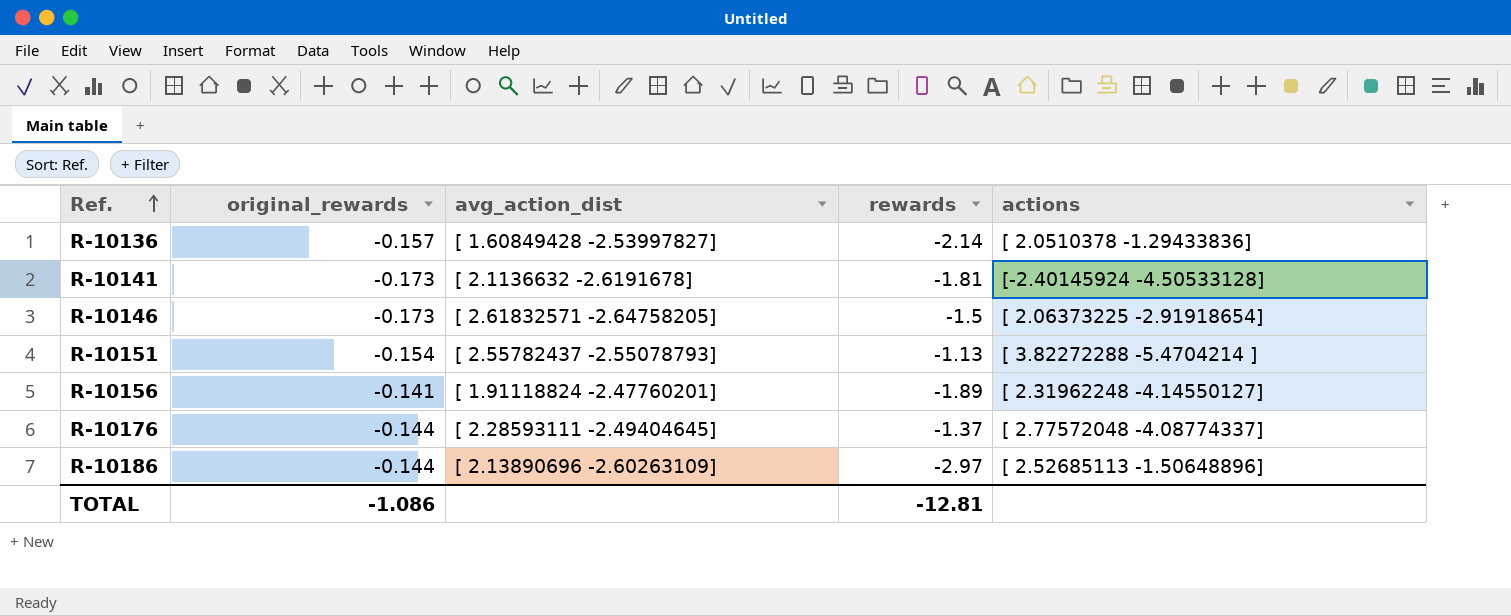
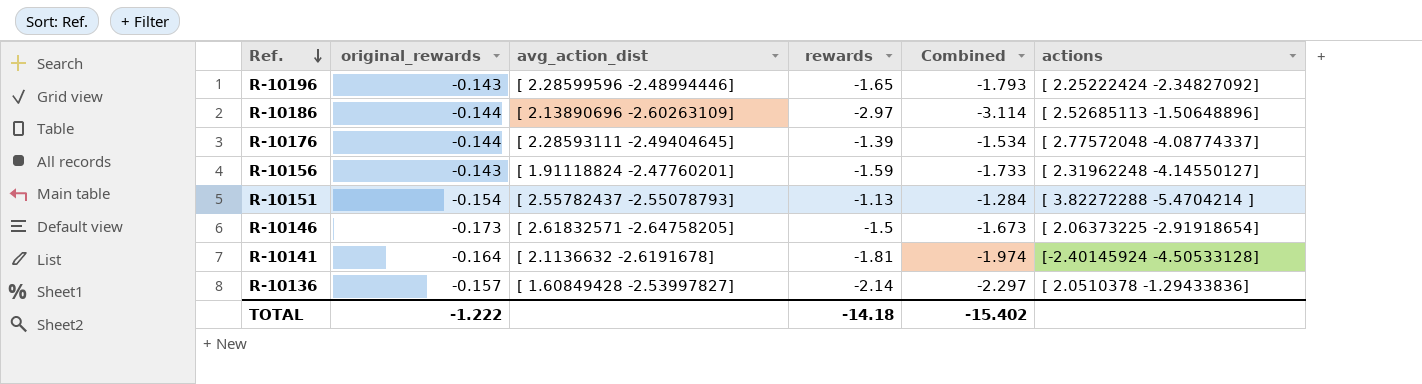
row order: Ref. ascending -> Ref. descending
column Combined | formula: none -> [original_rewards] + [rewards]
row R-10196: none -> -0.143 | [ 2.28599596 -2.48994446] | -1.65 | -1.793 | [ 2.25222424 -2.34827092]
R-10176 | rewards: -1.37 -> -1.39
R-10156 | original_rewards: -0.141 -> -0.143
R-10156 | rewards: -1.89 -> -1.59
R-10141 | original_rewards: -0.173 -> -0.164
TOTAL | original_rewards: -1.086 -> -1.222
TOTAL | rewards: -12.81 -> -14.18

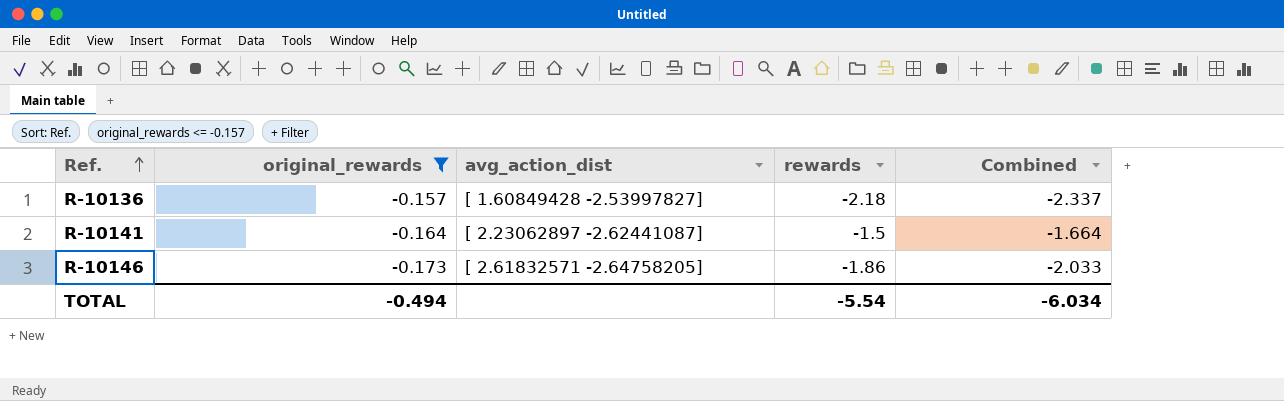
filter: none -> original_rewards <= -0.157
row order: Ref. descending -> Ref. ascending
column actions | position: 6 -> none
R-10136 | rewards: -2.14 -> -2.18
R-10136 | Combined: -2.297 -> -2.337
R-10141 | avg_action_dist: [ 2.1136632 -2.6191678] -> [ 2.23062897 -2.62441087]
R-10141 | rewards: -1.81 -> -1.5
R-10141 | Combined: -1.974 -> -1.664
R-10146 | rewards: -1.5 -> -1.86
R-10146 | Combined: -1.673 -> -2.033
TOTAL | original_rewards: -1.222 -> -0.494
TOTAL | rewards: -14.18 -> -5.54
TOTAL | Combined: -15.402 -> -6.034

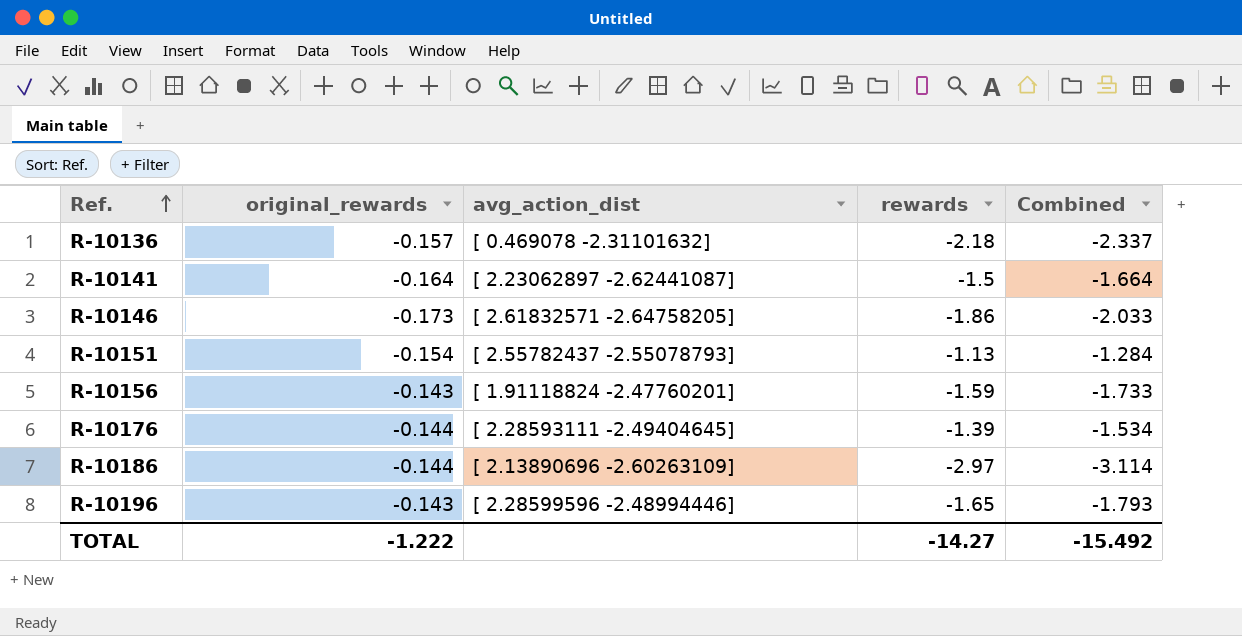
filter: original_rewards <= -0.157 -> none
R-10136 | avg_action_dist: [ 1.60849428 -2.53997827] -> [ 0.469078 -2.31101632]
TOTAL | original_rewards: -0.494 -> -1.222
TOTAL | rewards: -5.54 -> -14.27
TOTAL | Combined: -6.034 -> -15.492

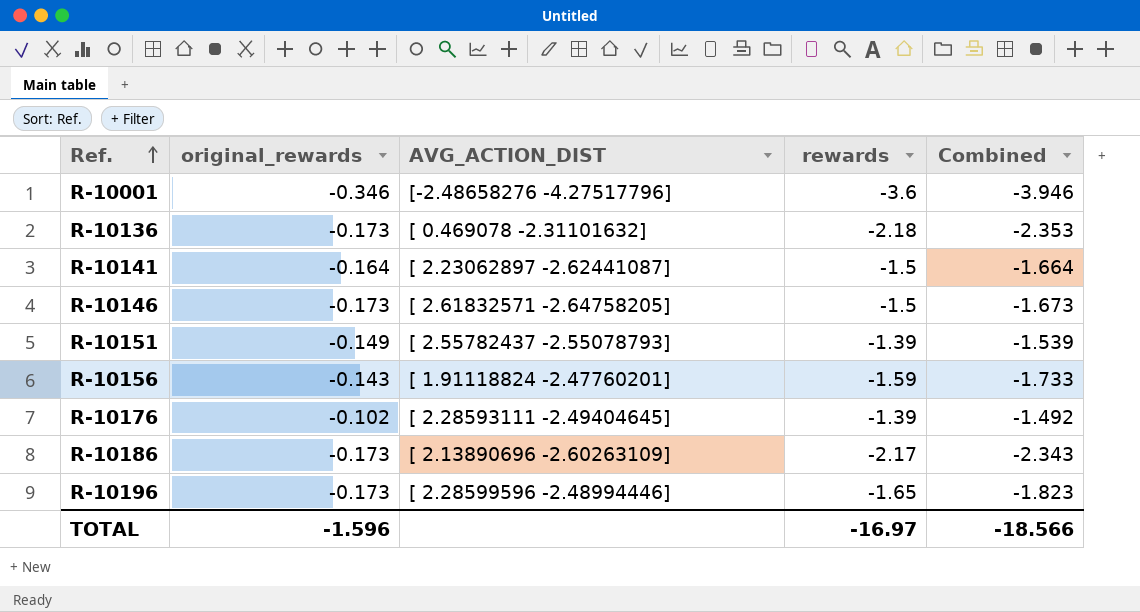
column name: avg_action_dist -> AVG_ACTION_DIST
row R-10001: none -> -0.346 | [-2.48658276 -4.27517796] | -3.6 | -3.946
R-10136 | original_rewards: -0.157 -> -0.173
R-10136 | Combined: -2.337 -> -2.353
R-10146 | rewards: -1.86 -> -1.5
R-10146 | Combined: -2.033 -> -1.673
R-10151 | original_rewards: -0.154 -> -0.149
R-10151 | rewards: -1.13 -> -1.39
R-10151 | Combined: -1.284 -> -1.539
R-10176 | original_rewards: -0.144 -> -0.102
R-10176 | Combined: -1.534 -> -1.492
R-10186 | original_rewards: -0.144 -> -0.173
R-10186 | rewards: -2.97 -> -2.17
R-10186 | Combined: -3.114 -> -2.343
R-10196 | original_rewards: -0.143 -> -0.173
R-10196 | Combined: -1.793 -> -1.823
TOTAL | original_rewards: -1.222 -> -1.596
TOTAL | rewards: -14.27 -> -16.97
TOTAL | Combined: -15.492 -> -18.566

